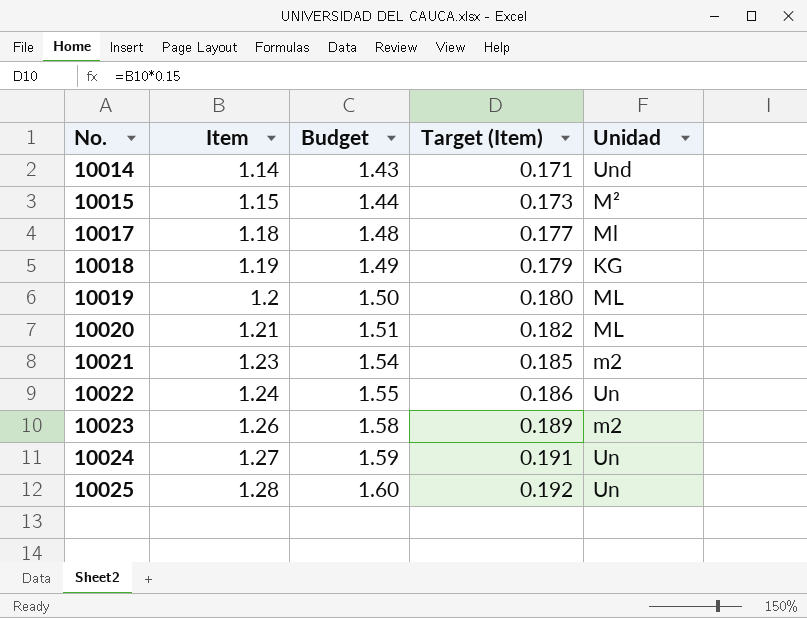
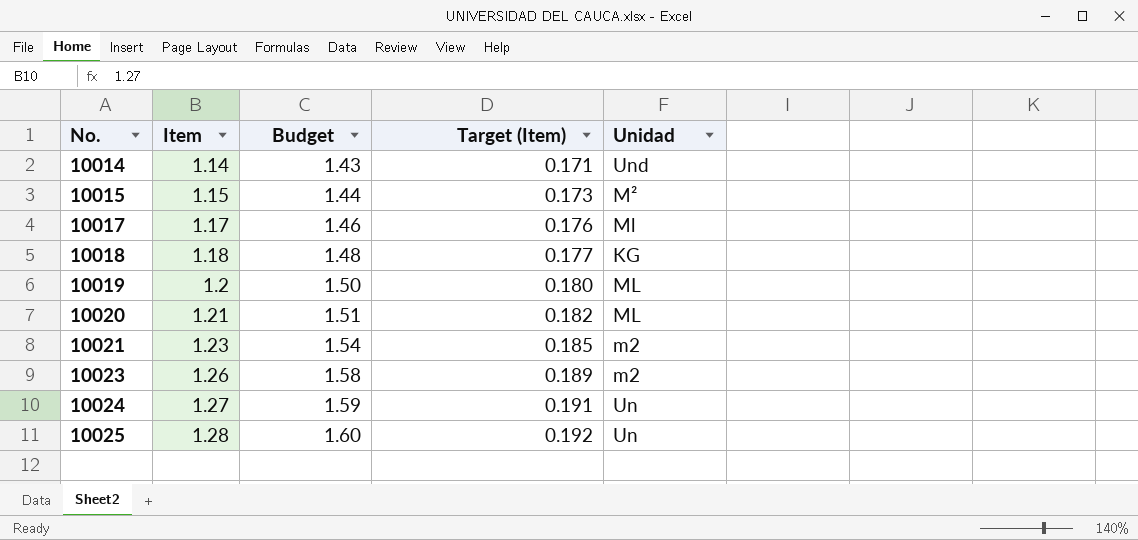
row 10022: 1.24 | 1.55 | 0.186 | Un -> none
10017 | Item: 1.18 -> 1.17
10017 | Budget: 1.48 -> 1.46
10017 | Target (Item): 0.177 -> 0.176
10018 | Item: 1.19 -> 1.18
10018 | Budget: 1.49 -> 1.48
10018 | Target (Item): 0.179 -> 0.177

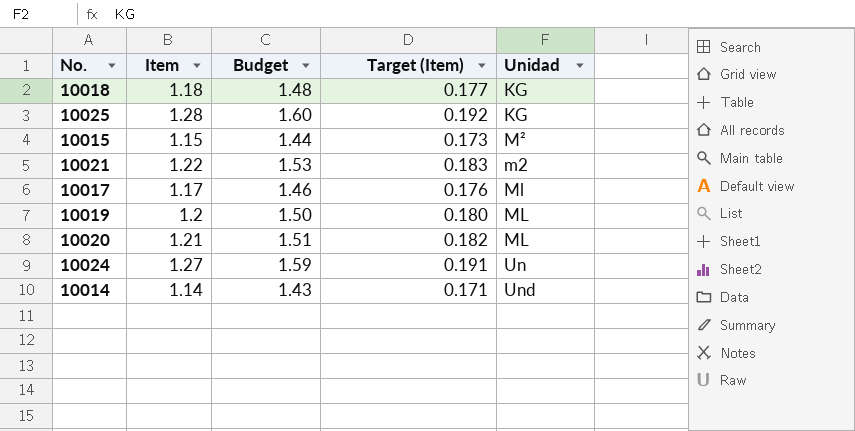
row order: No. ascending -> Unidad ascending
row 10023: 1.26 | 1.58 | 0.189 | m2 -> none
10025 | Unidad: Un -> KG
10021 | Item: 1.23 -> 1.22
10021 | Budget: 1.54 -> 1.53
10021 | Target (Item): 0.185 -> 0.183

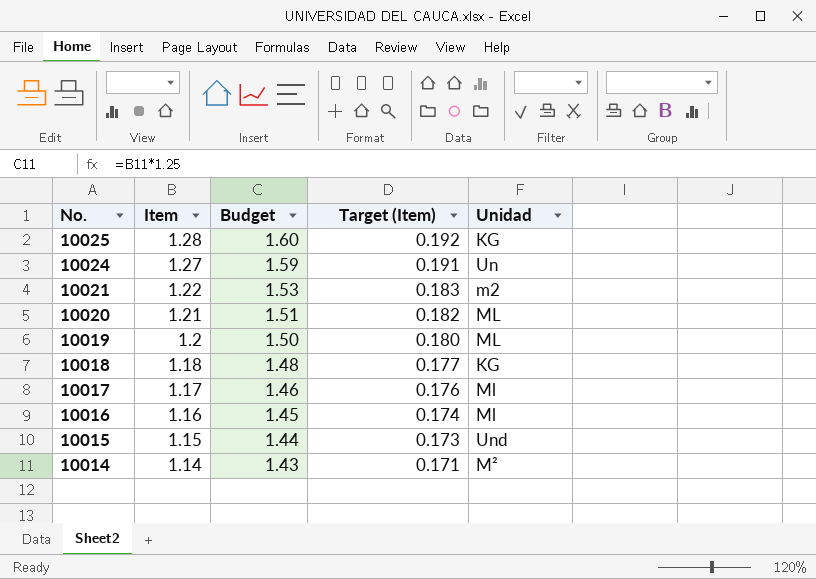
row order: Unidad ascending -> No. descending
row 10016: none -> 1.16 | 1.45 | 0.174 | Ml
10015 | Unidad: M² -> Und
10014 | Unidad: Und -> M²

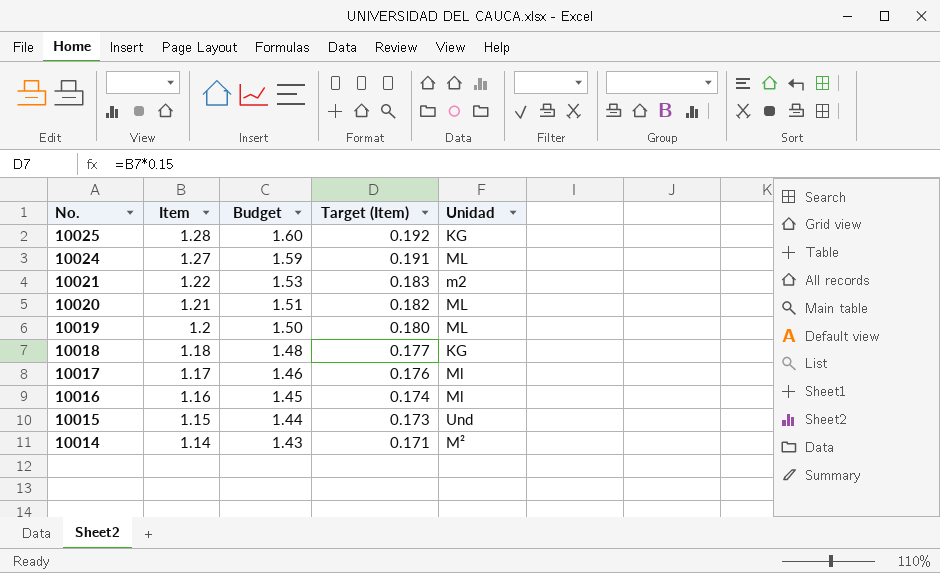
10024 | Unidad: Un -> ML

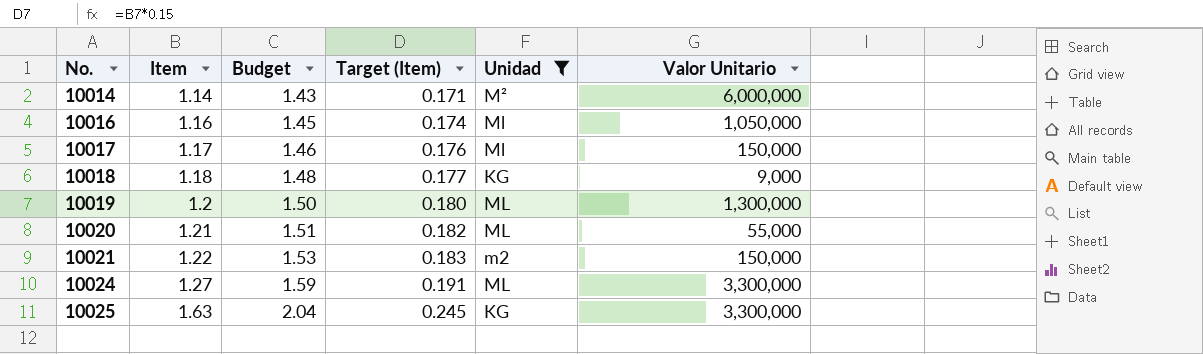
filter: none -> Unidad != Und
row order: No. descending -> No. ascending
column Valor Unitario | position: none -> 6
10025 | Item: 1.28 -> 1.63
10025 | Budget: 1.60 -> 2.04
10025 | Target (Item): 0.192 -> 0.245

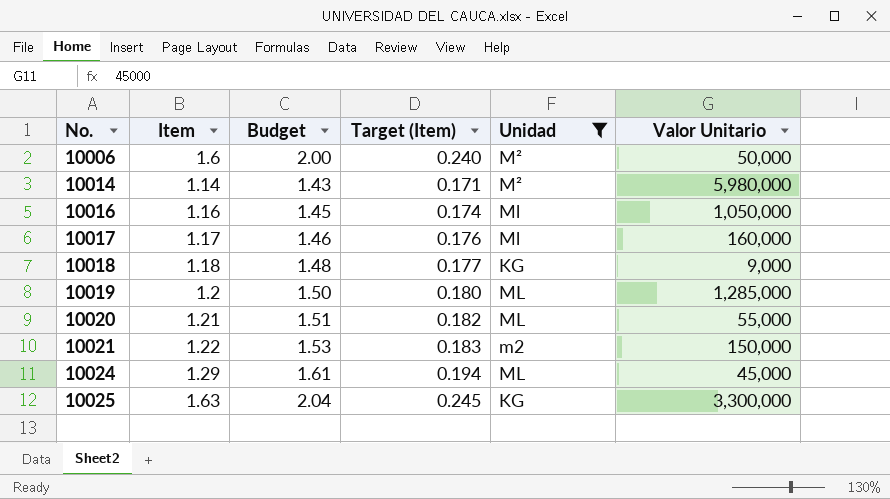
row 10006: none -> 1.6 | 2.00 | 0.240 | M² | 50,000
10014 | Valor Unitario: 6,000,000 -> 5,980,000
10017 | Valor Unitario: 150,000 -> 160,000
10019 | Valor Unitario: 1,300,000 -> 1,285,000
10024 | Item: 1.27 -> 1.29
10024 | Budget: 1.59 -> 1.61
10024 | Target (Item): 0.191 -> 0.194
10024 | Valor Unitario: 3,300,000 -> 45,000

